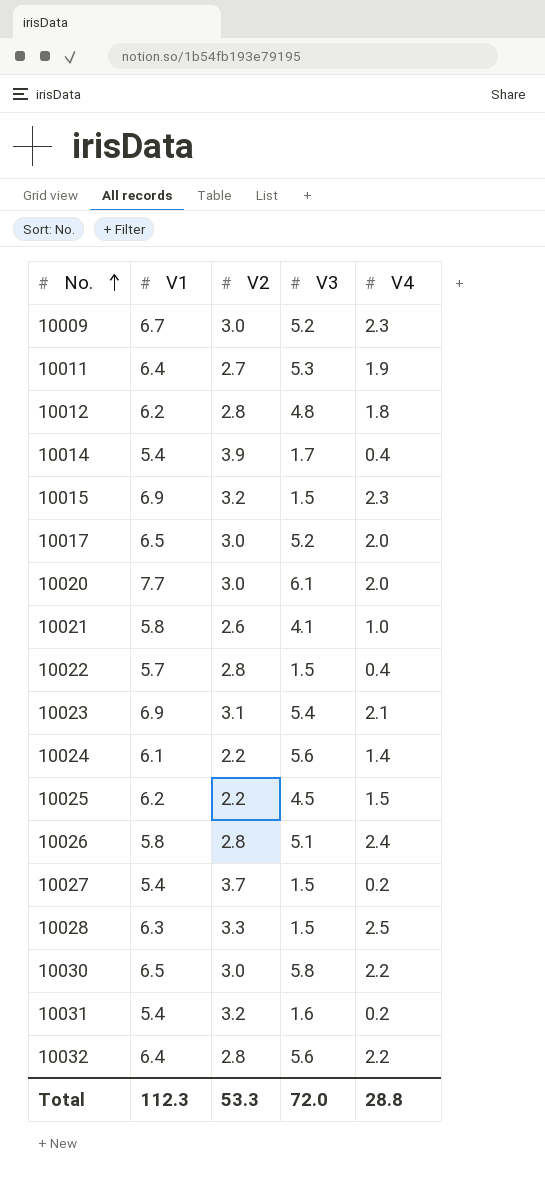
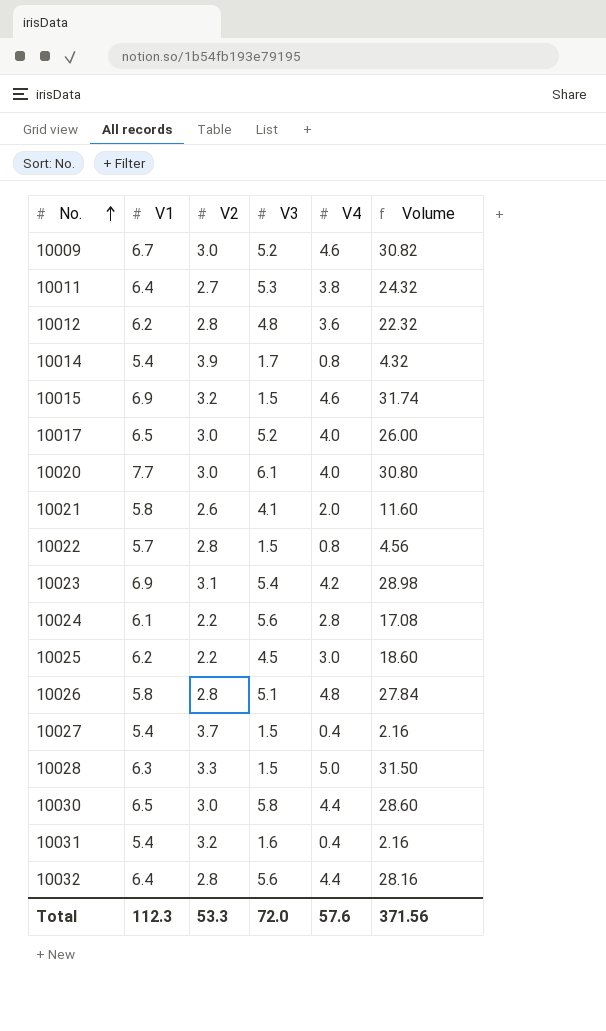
column Volume | formula: none -> [V1] * [V4]
10009 | V4: 2.3 -> 4.6
10011 | V4: 1.9 -> 3.8
10012 | V4: 1.8 -> 3.6
10014 | V4: 0.4 -> 0.8
10015 | V4: 2.3 -> 4.6
10017 | V4: 2.0 -> 4.0
10020 | V4: 2.0 -> 4.0
10021 | V4: 1.0 -> 2.0
10022 | V4: 0.4 -> 0.8
10023 | V4: 2.1 -> 4.2
10024 | V4: 1.4 -> 2.8
10025 | V4: 1.5 -> 3.0
10026 | V4: 2.4 -> 4.8
10027 | V4: 0.2 -> 0.4
10028 | V4: 2.5 -> 5.0
10030 | V4: 2.2 -> 4.4
10031 | V4: 0.2 -> 0.4
10032 | V4: 2.2 -> 4.4
Total | V4: 28.8 -> 57.6

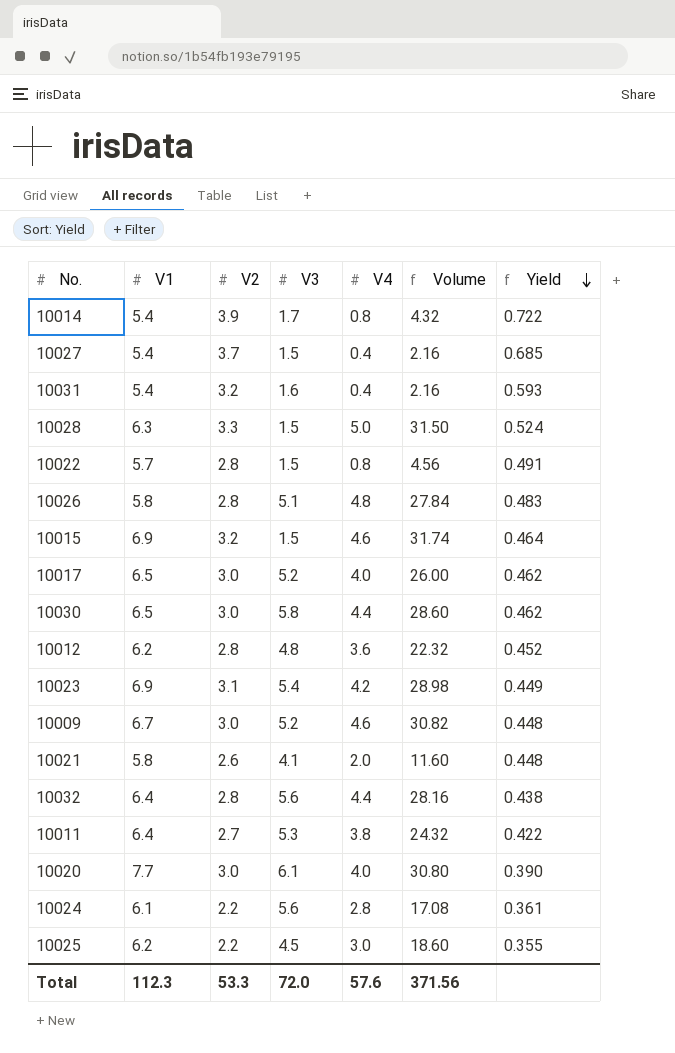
row order: No. ascending -> Yield descending
column Yield | formula: none -> [V2] / [V1]

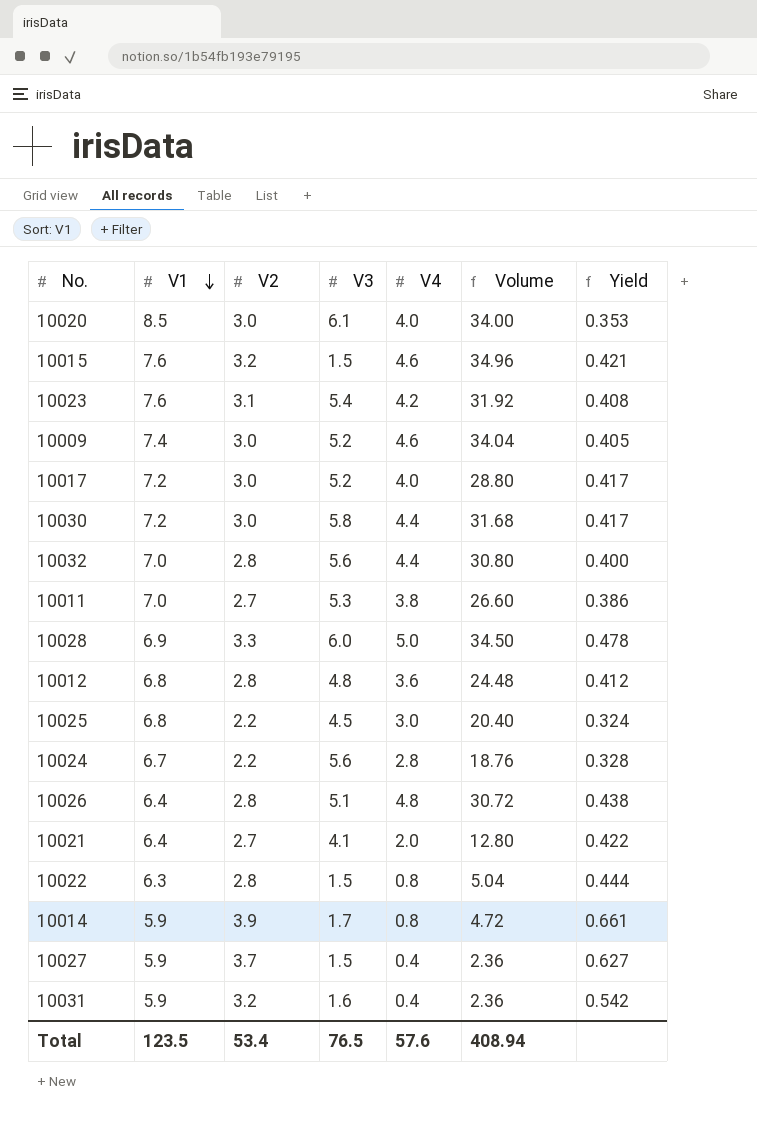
row order: Yield descending -> V1 descending
10020 | V1: 7.7 -> 8.5
10020 | Volume: 30.80 -> 34.00
10020 | Yield: 0.390 -> 0.353
10015 | V1: 6.9 -> 7.6
10015 | Volume: 31.74 -> 34.96
10015 | Yield: 0.464 -> 0.421
10023 | V1: 6.9 -> 7.6
10023 | Volume: 28.98 -> 31.92
10023 | Yield: 0.449 -> 0.408
10009 | V1: 6.7 -> 7.4
10009 | Volume: 30.82 -> 34.04
10009 | Yield: 0.448 -> 0.405
10017 | V1: 6.5 -> 7.2
10017 | Volume: 26.00 -> 28.80
10017 | Yield: 0.462 -> 0.417
10030 | V1: 6.5 -> 7.2
10030 | Volume: 28.60 -> 31.68
10030 | Yield: 0.462 -> 0.417
10032 | V1: 6.4 -> 7.0
10032 | Volume: 28.16 -> 30.80
10032 | Yield: 0.438 -> 0.400
10011 | V1: 6.4 -> 7.0
10011 | Volume: 24.32 -> 26.60
10011 | Yield: 0.422 -> 0.386
10028 | V1: 6.3 -> 6.9
10028 | V3: 1.5 -> 6.0
10028 | Volume: 31.50 -> 34.50
10028 | Yield: 0.524 -> 0.478
10012 | V1: 6.2 -> 6.8
10012 | Volume: 22.32 -> 24.48
10012 | Yield: 0.452 -> 0.412
10025 | V1: 6.2 -> 6.8
10025 | Volume: 18.60 -> 20.40
10025 | Yield: 0.355 -> 0.324
10024 | V1: 6.1 -> 6.7
10024 | Volume: 17.08 -> 18.76
10024 | Yield: 0.361 -> 0.328
10026 | V1: 5.8 -> 6.4
10026 | Volume: 27.84 -> 30.72
10026 | Yield: 0.483 -> 0.438
10021 | V1: 5.8 -> 6.4
10021 | V2: 2.6 -> 2.7
10021 | Volume: 11.60 -> 12.80
10021 | Yield: 0.448 -> 0.422
10022 | V1: 5.7 -> 6.3
10022 | Volume: 4.56 -> 5.04
10022 | Yield: 0.491 -> 0.444
10014 | V1: 5.4 -> 5.9
10014 | Volume: 4.32 -> 4.72
10014 | Yield: 0.722 -> 0.661
10027 | V1: 5.4 -> 5.9
10027 | Volume: 2.16 -> 2.36
10027 | Yield: 0.685 -> 0.627
10031 | V1: 5.4 -> 5.9
10031 | Volume: 2.16 -> 2.36
10031 | Yield: 0.593 -> 0.542
Total | V1: 112.3 -> 123.5
Total | V2: 53.3 -> 53.4
Total | V3: 72.0 -> 76.5
Total | Volume: 371.56 -> 408.94

